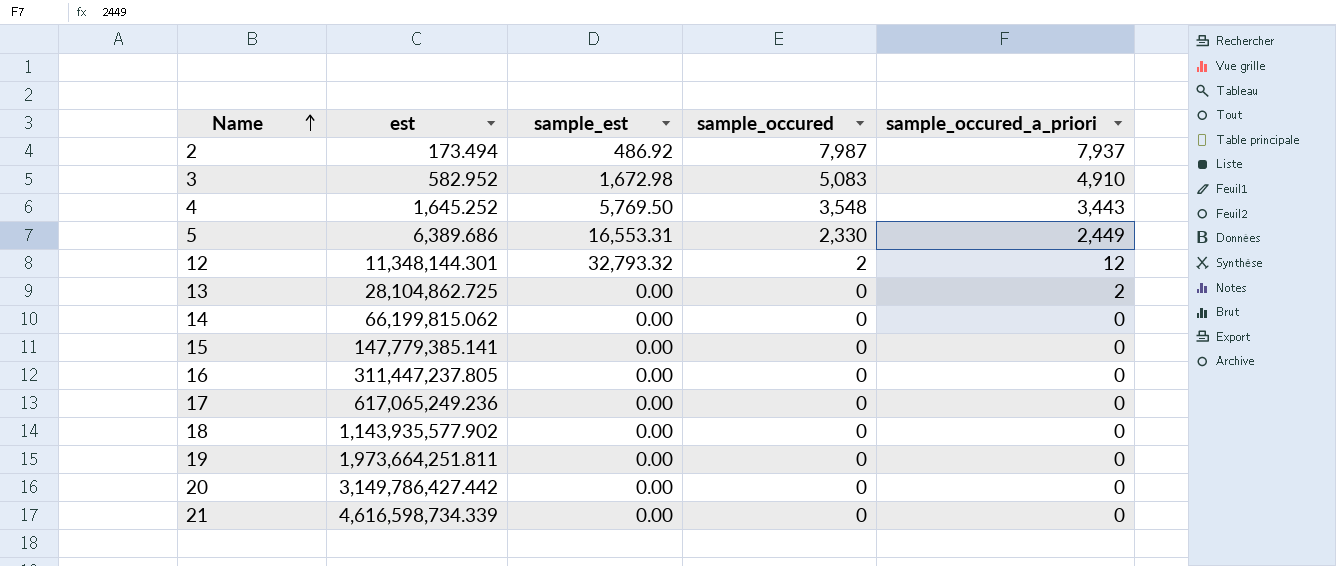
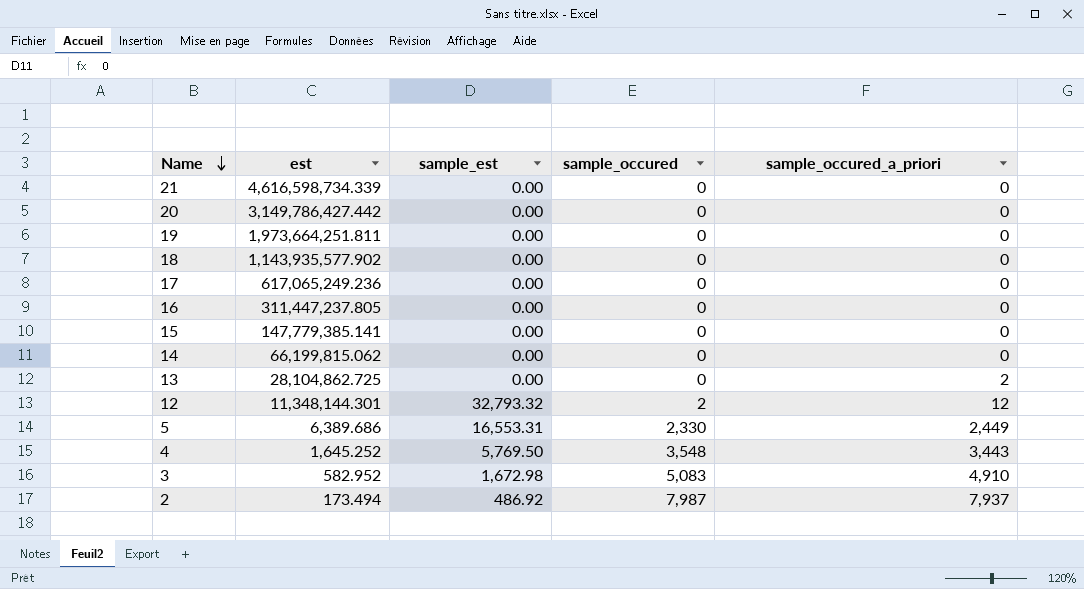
row order: Name ascending -> Name descending

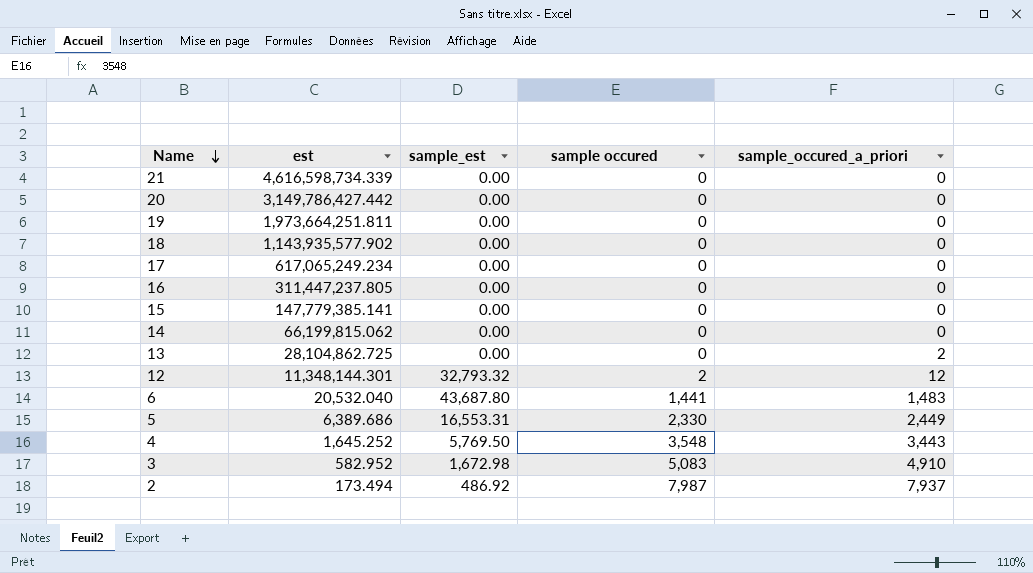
column name: sample_occured -> sample occured
17 | est: 617,065,249.236 -> 617,065,249.234
row 6: none -> 20,532.040 | 43,687.80 | 1,441 | 1,483

